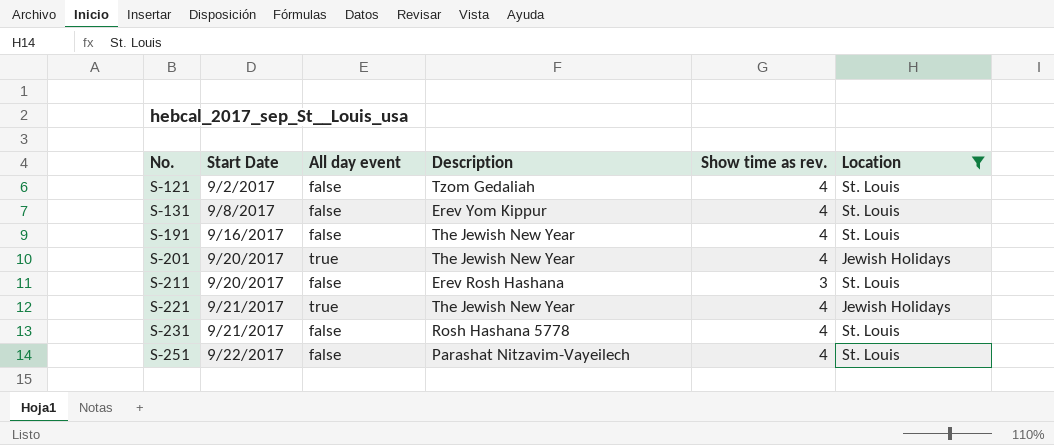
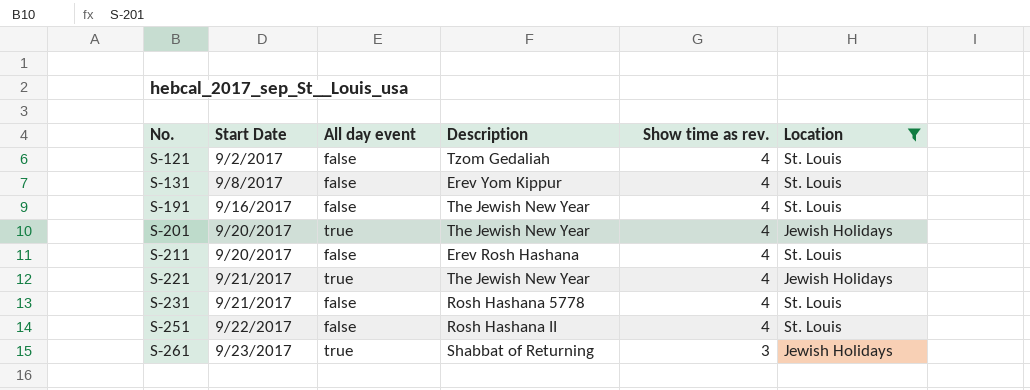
S-211 | Show time as rev.: 3 -> 4
S-251 | Description: Parashat Nitzavim-Vayeilech -> Rosh Hashana II
row S-261: none -> 9/23/2017 | true | Shabbat of Returning | 3 | Jewish Holidays

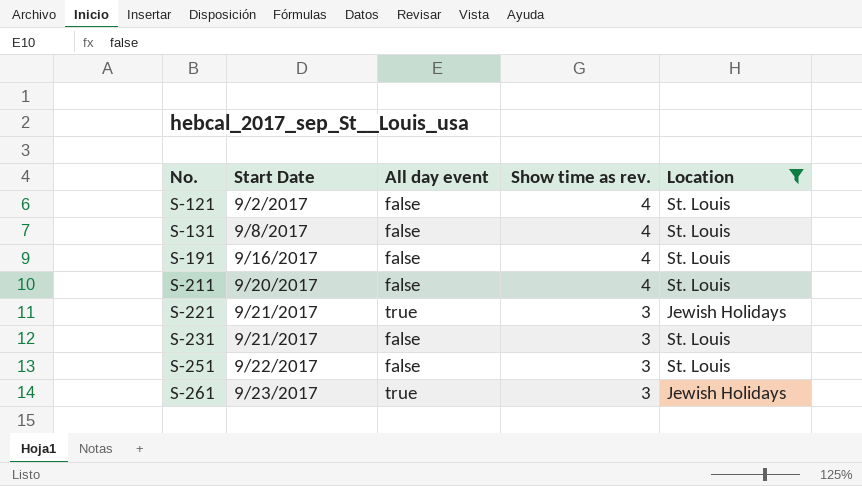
column Description | position: 4 -> none
row S-201: 9/20/2017 | true | The Jewish New Year | 4 | Jewish Holidays -> none
S-221 | Show time as rev.: 4 -> 3
S-231 | Show time as rev.: 4 -> 3
S-251 | Show time as rev.: 4 -> 3

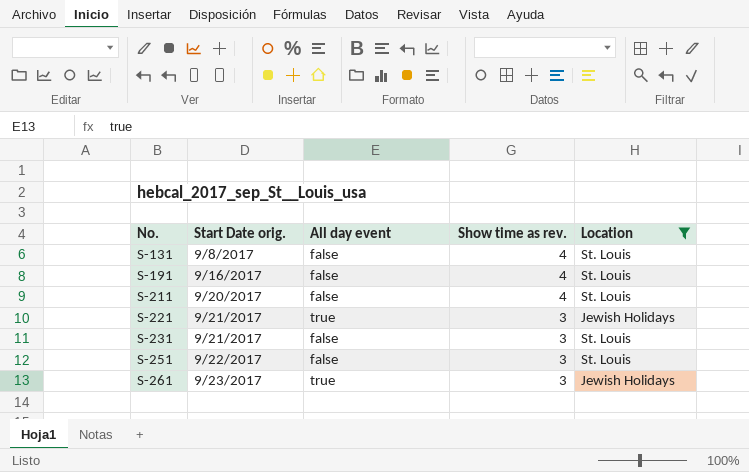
column name: Start Date -> Start Date orig.
row S-121: 9/2/2017 | false | 4 | St. Louis -> none

